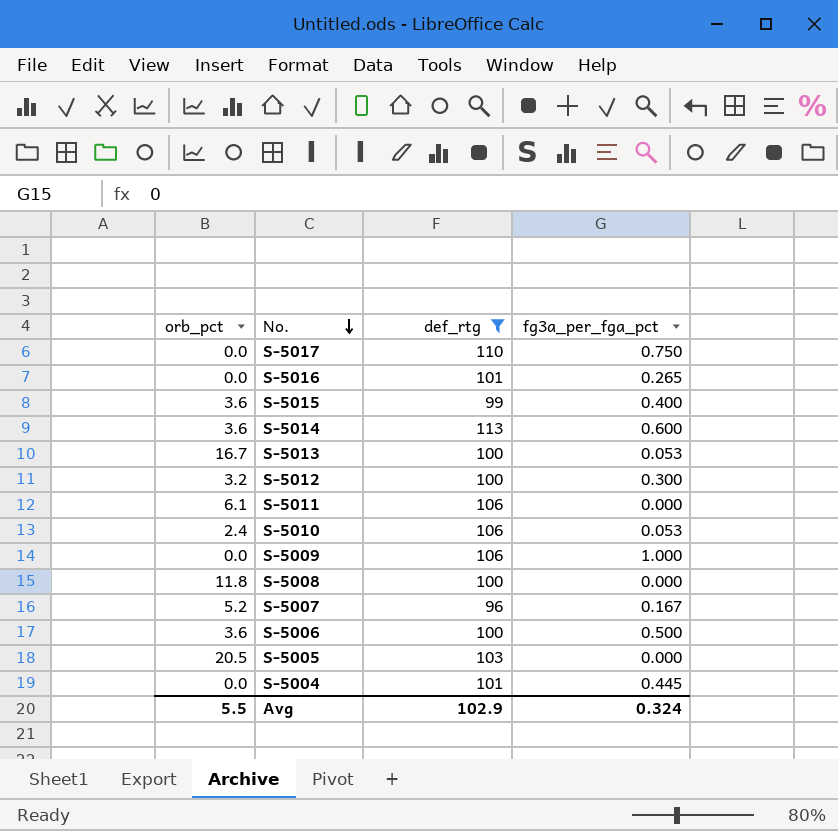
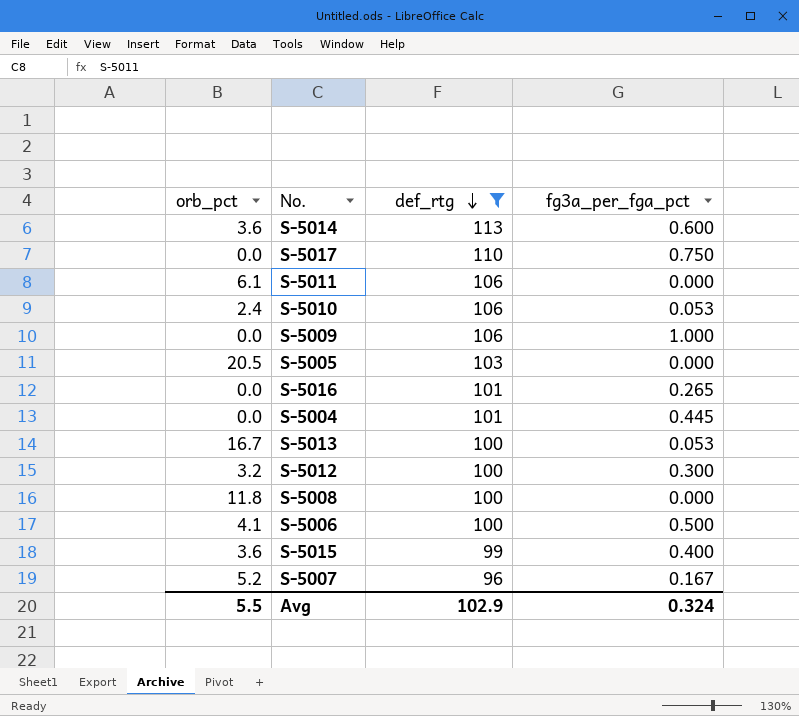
row order: No. descending -> def_rtg descending
S-5006 | orb_pct: 3.6 -> 4.1

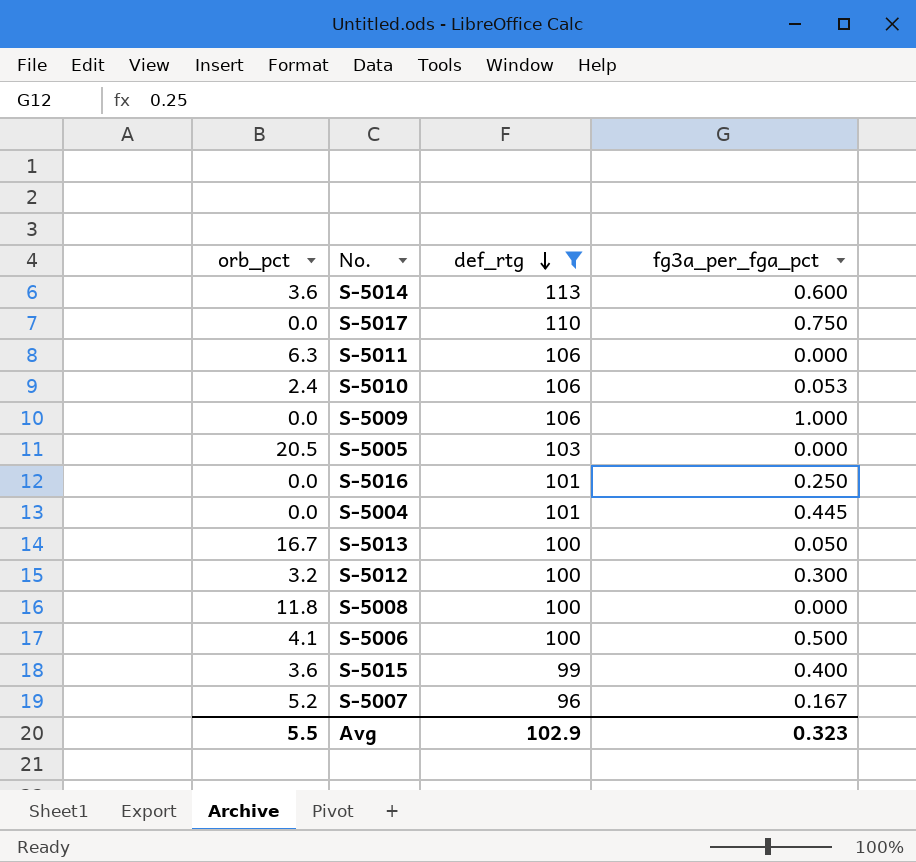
S-5011 | orb_pct: 6.1 -> 6.3
S-5016 | fg3a_per_fga_pct: 0.265 -> 0.250
S-5013 | fg3a_per_fga_pct: 0.053 -> 0.050
Avg | fg3a_per_fga_pct: 0.324 -> 0.323

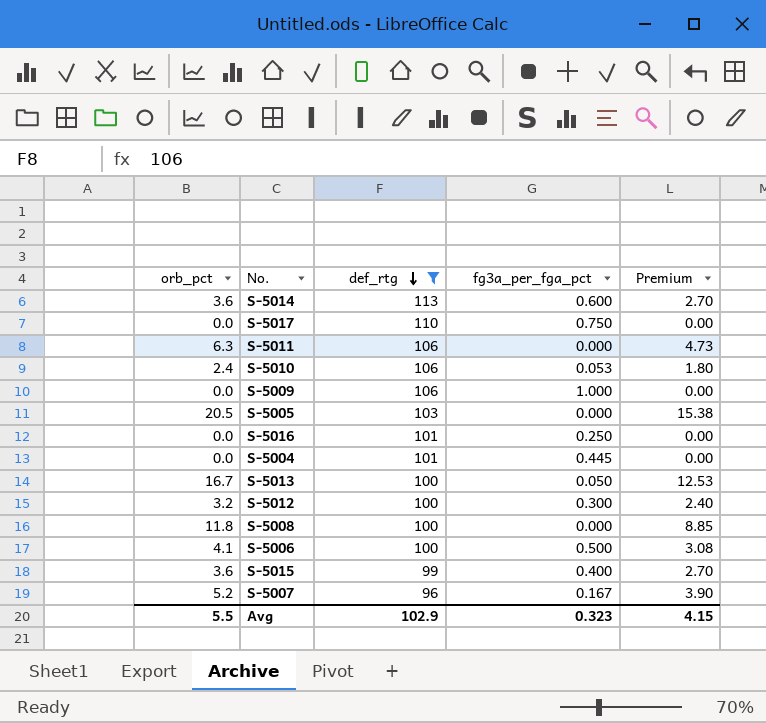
column Premium | formula: none -> [orb_pct] * 0.75

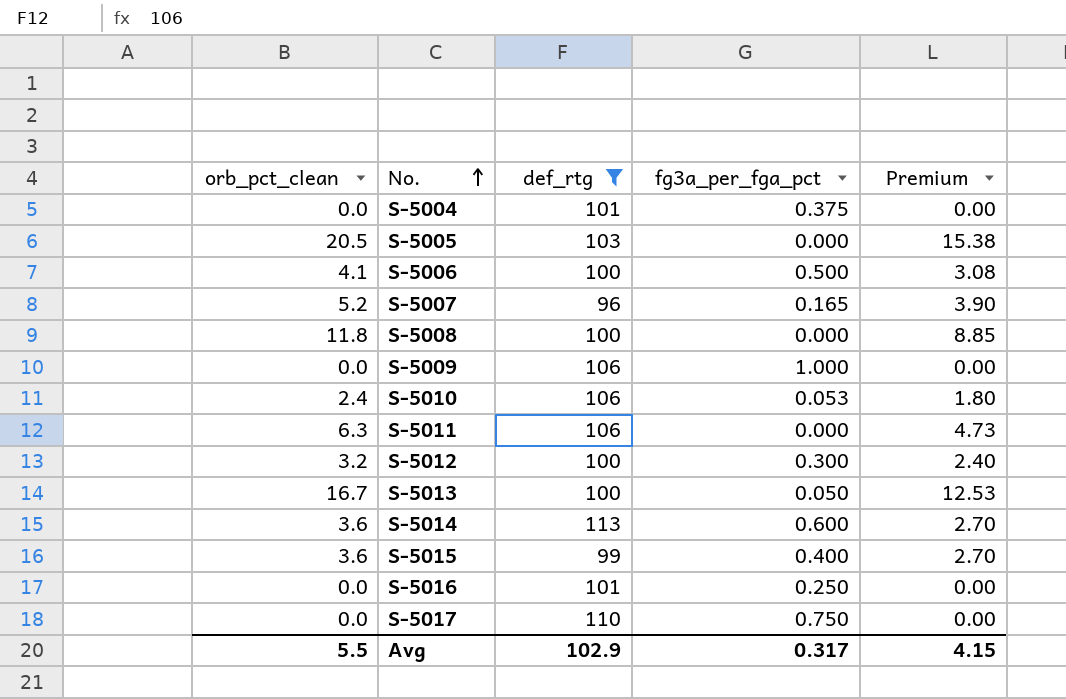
row order: def_rtg descending -> No. ascending
column name: orb_pct -> orb_pct_clean
S-5004 | fg3a_per_fga_pct: 0.445 -> 0.375
S-5007 | fg3a_per_fga_pct: 0.167 -> 0.165
Avg | fg3a_per_fga_pct: 0.323 -> 0.317

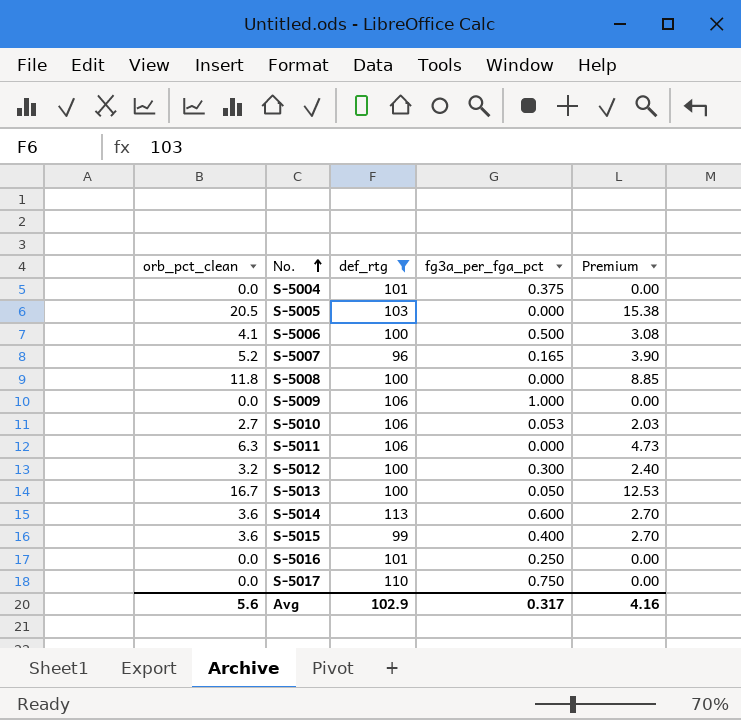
S-5010 | orb_pct_clean: 2.4 -> 2.7
S-5010 | Premium: 1.80 -> 2.03
Avg | orb_pct_clean: 5.5 -> 5.6
Avg | Premium: 4.15 -> 4.16

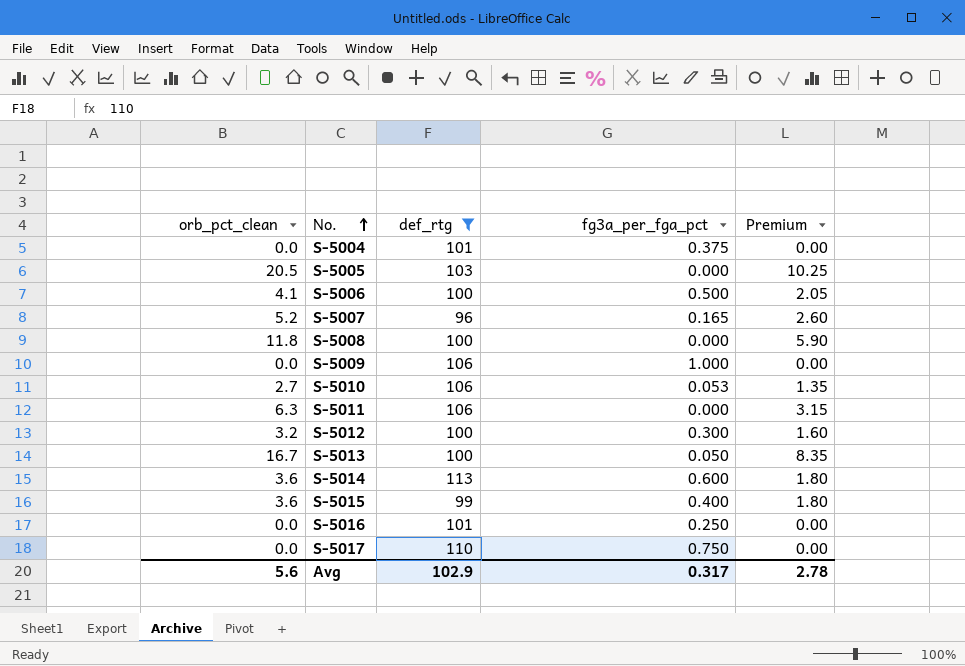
column Premium | formula: [orb_pct_clean] * 0.75 -> [orb_pct_clean] * 0.5
Avg | Premium: 4.16 -> 2.78

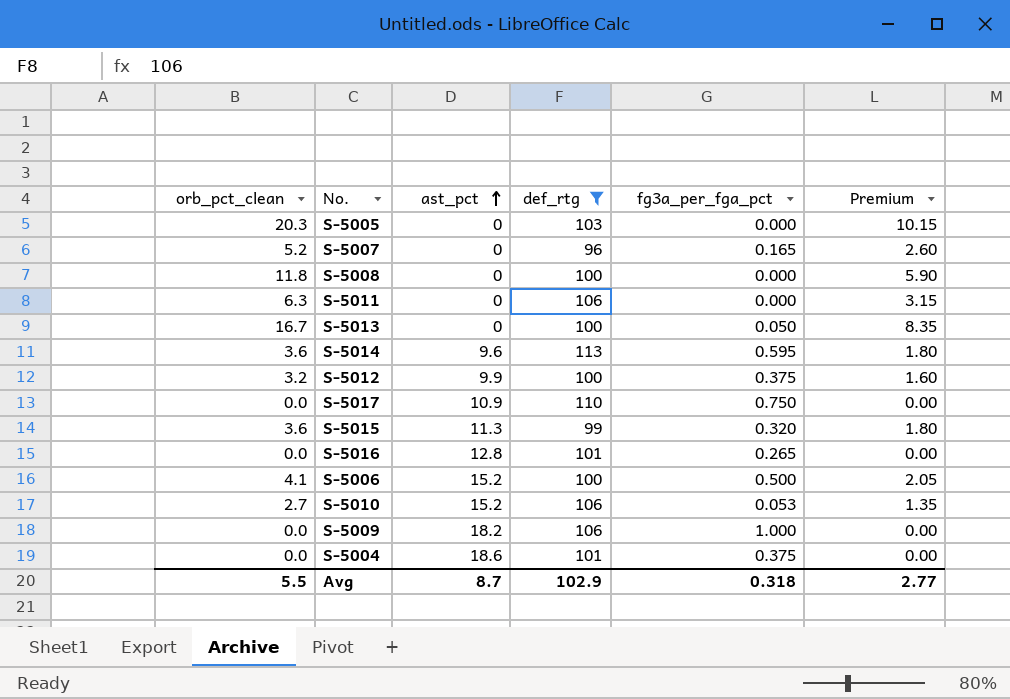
row order: No. ascending -> ast_pct ascending
column ast_pct | position: none -> 3
S-5005 | orb_pct_clean: 20.5 -> 20.3
S-5005 | Premium: 10.25 -> 10.15
S-5014 | fg3a_per_fga_pct: 0.600 -> 0.595
S-5012 | fg3a_per_fga_pct: 0.300 -> 0.375
S-5015 | fg3a_per_fga_pct: 0.400 -> 0.320
S-5016 | fg3a_per_fga_pct: 0.250 -> 0.265
Avg | orb_pct_clean: 5.6 -> 5.5
Avg | fg3a_per_fga_pct: 0.317 -> 0.318
Avg | Premium: 2.78 -> 2.77

